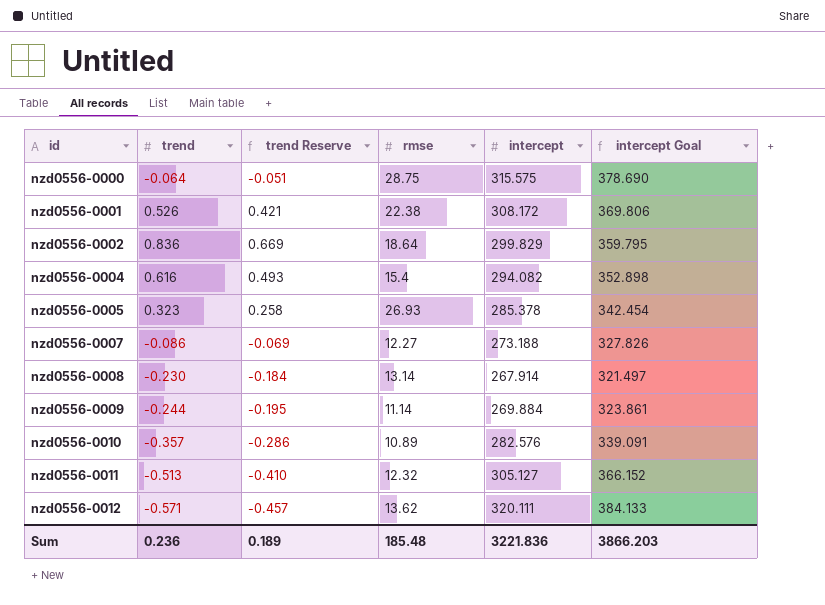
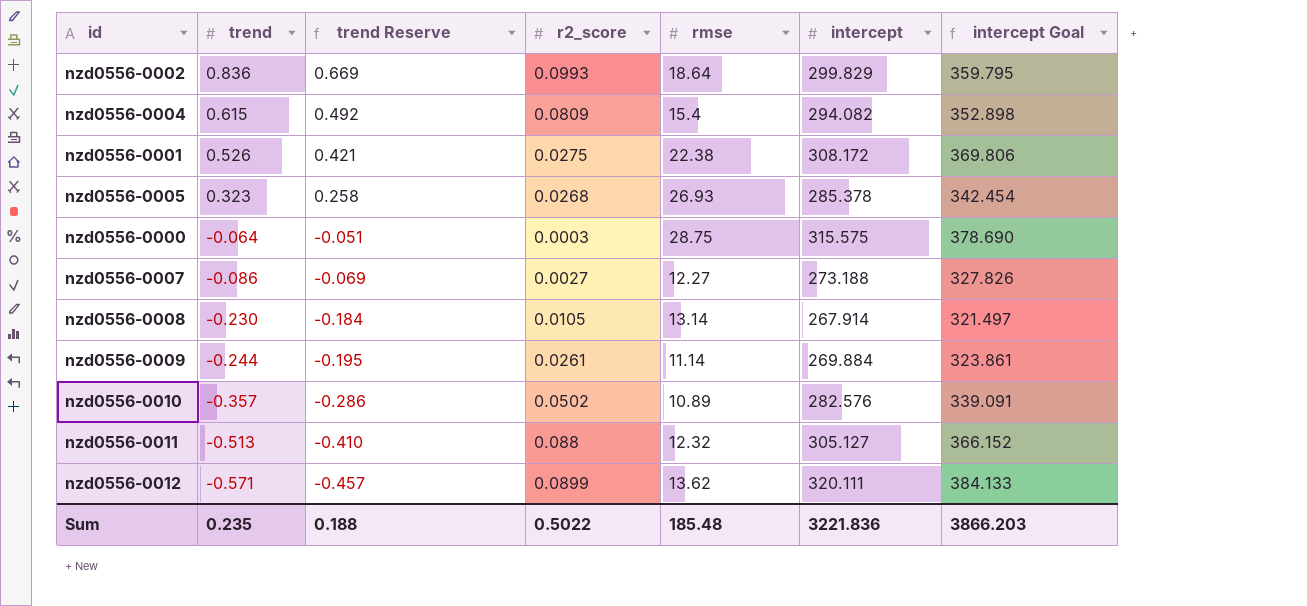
row order: id ascending -> trend descending
column r2_score | position: none -> 4
nzd0556-0004 | trend: 0.616 -> 0.615
nzd0556-0004 | trend Reserve: 0.493 -> 0.492
Sum | trend: 0.236 -> 0.235
Sum | trend Reserve: 0.189 -> 0.188

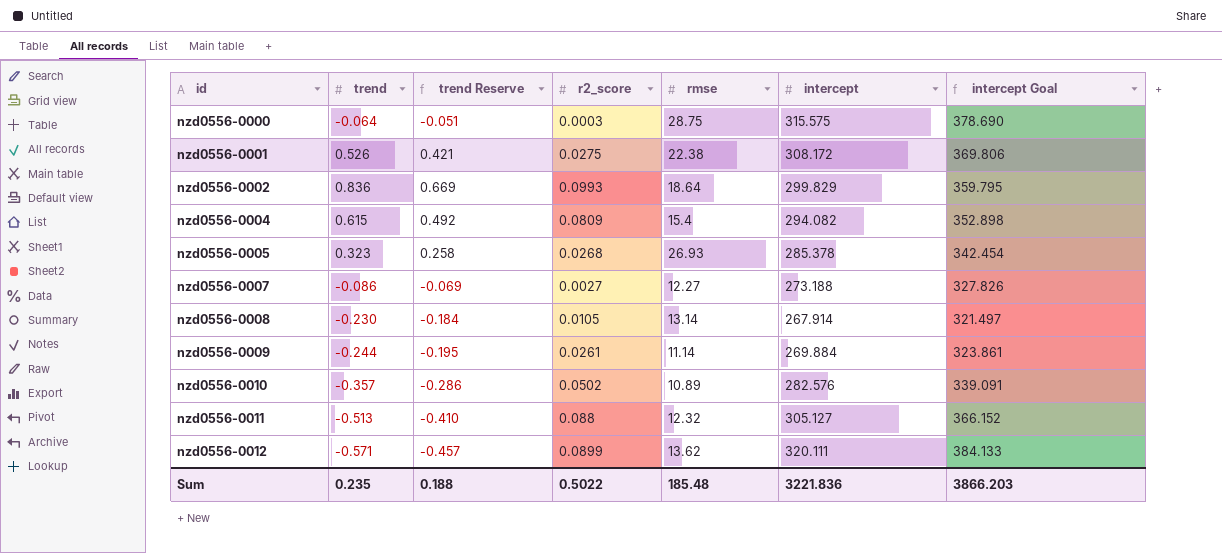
row order: trend descending -> id ascending

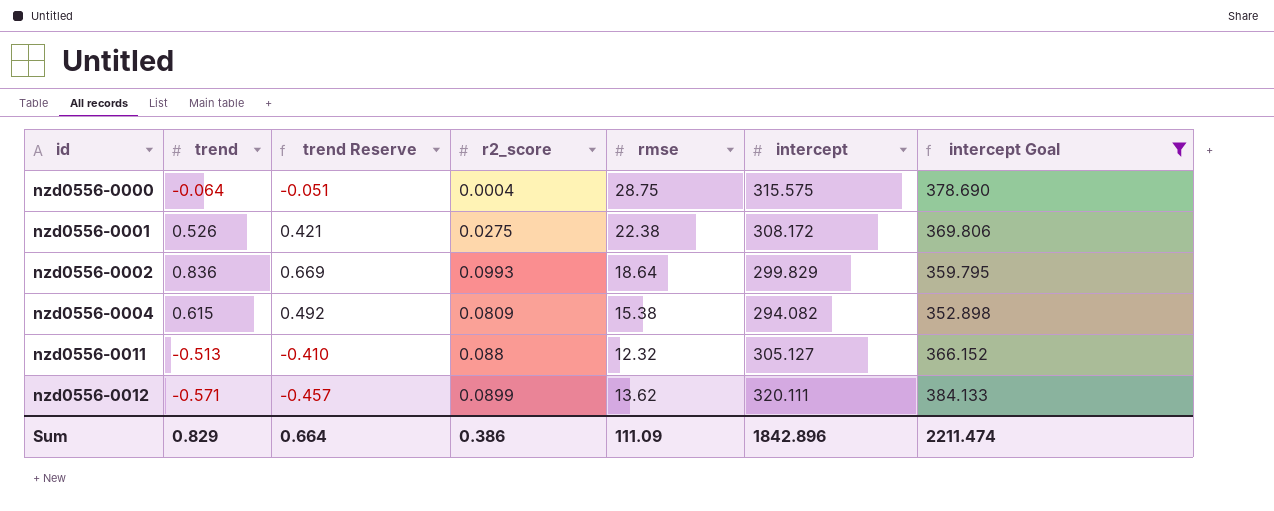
filter: none -> intercept Goal >= 352.898
nzd0556-0000 | r2_score: 0.0003 -> 0.0004
nzd0556-0004 | rmse: 15.4 -> 15.38
Sum | trend: 0.235 -> 0.829
Sum | trend Reserve: 0.188 -> 0.664
Sum | r2_score: 0.5022 -> 0.386
Sum | rmse: 185.48 -> 111.09
Sum | intercept: 3221.836 -> 1842.896
Sum | intercept Goal: 3866.203 -> 2211.474

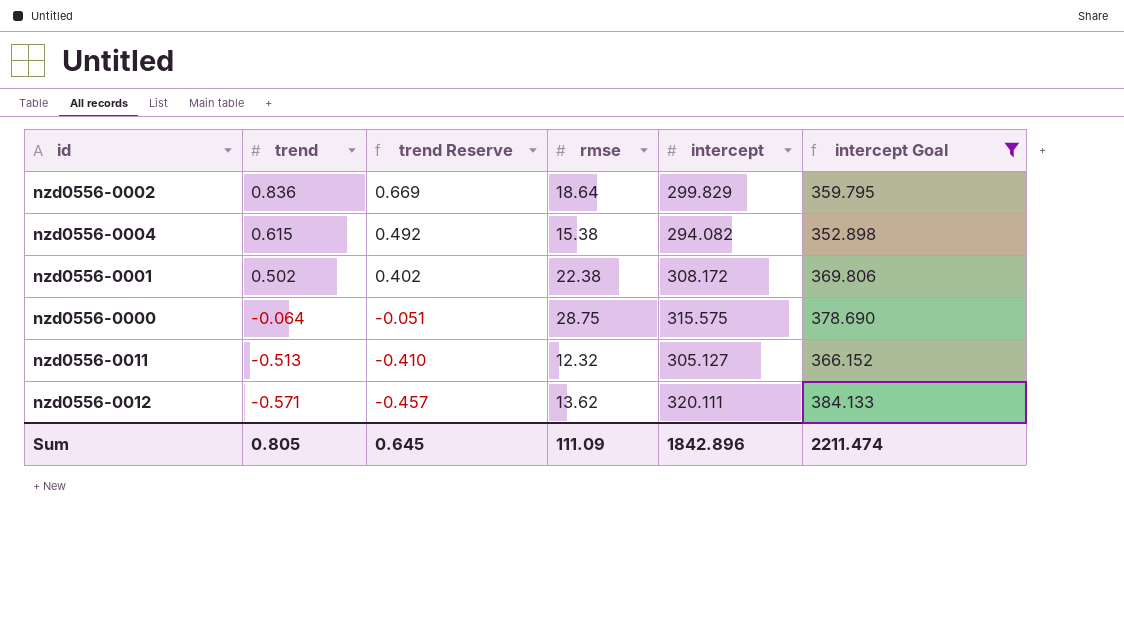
row order: id ascending -> trend descending
column r2_score | position: 4 -> none
nzd0556-0001 | trend: 0.526 -> 0.502
nzd0556-0001 | trend Reserve: 0.421 -> 0.402
Sum | trend: 0.829 -> 0.805
Sum | trend Reserve: 0.664 -> 0.645

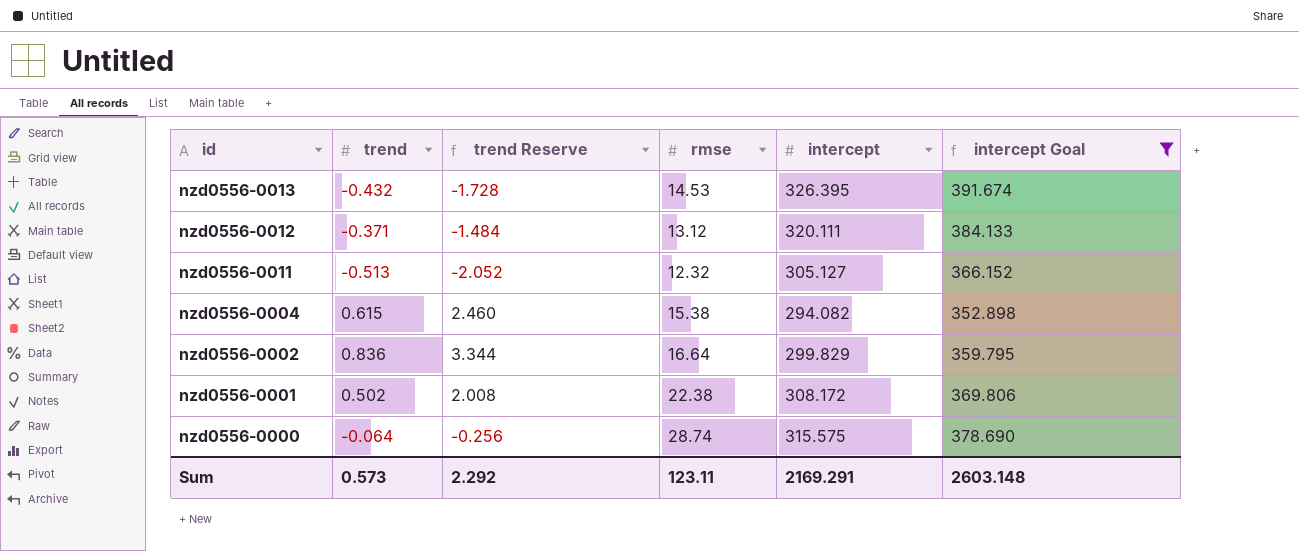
row order: trend descending -> id descending
column trend Reserve | formula: [trend] * 0.8 -> [trend] * 4
row nzd0556-0013: none -> -0.432 | -1.728 | 14.53 | 326.395 | 391.674
nzd0556-0012 | trend: -0.571 -> -0.371
nzd0556-0012 | rmse: 13.62 -> 13.12
nzd0556-0002 | rmse: 18.64 -> 16.64
nzd0556-0000 | rmse: 28.75 -> 28.74
Sum | trend: 0.805 -> 0.573
Sum | trend Reserve: 0.645 -> 2.292
Sum | rmse: 111.09 -> 123.11
Sum | intercept: 1842.896 -> 2169.291
Sum | intercept Goal: 2211.474 -> 2603.148

